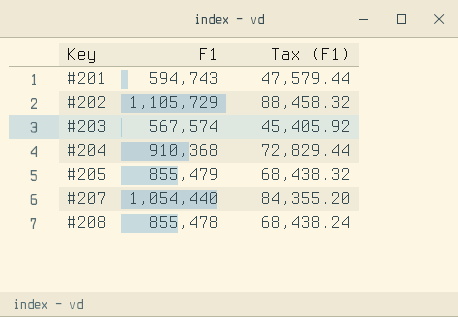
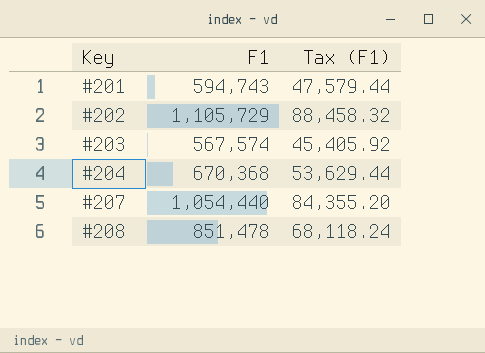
row #205: 855,479 | 68,438.32 -> none
#204 | F1: 910,368 -> 670,368
#204 | Tax (F1): 72,829.44 -> 53,629.44
#208 | F1: 855,478 -> 851,478
#208 | Tax (F1): 68,438.24 -> 68,118.24

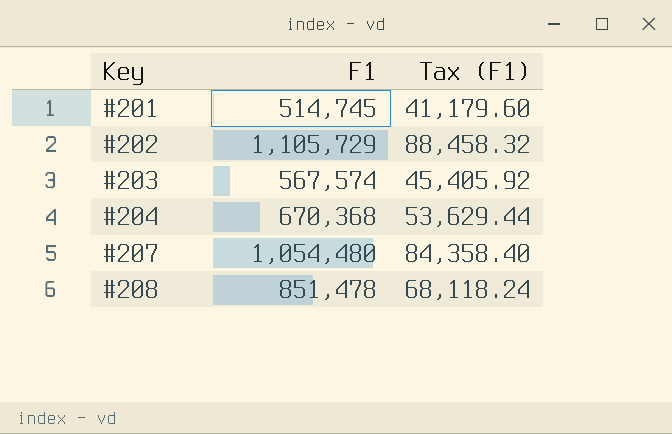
#201 | F1: 594,743 -> 514,745
#201 | Tax (F1): 47,579.44 -> 41,179.60
#207 | F1: 1,054,440 -> 1,054,480
#207 | Tax (F1): 84,355.20 -> 84,358.40

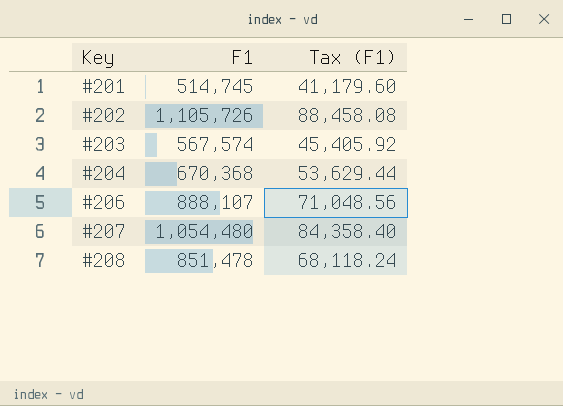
#202 | F1: 1,105,729 -> 1,105,726
#202 | Tax (F1): 88,458.32 -> 88,458.08
row #206: none -> 888,107 | 71,048.56

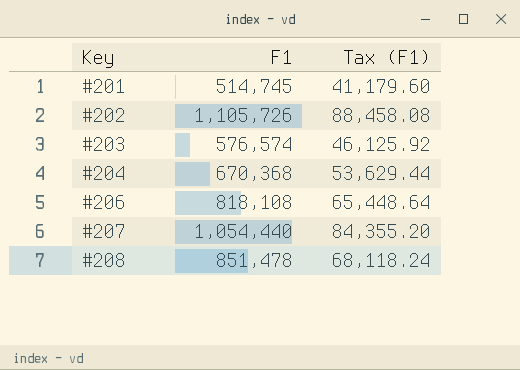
#203 | F1: 567,574 -> 576,574
#203 | Tax (F1): 45,405.92 -> 46,125.92
#206 | F1: 888,107 -> 818,108
#206 | Tax (F1): 71,048.56 -> 65,448.64
#207 | F1: 1,054,480 -> 1,054,440
#207 | Tax (F1): 84,358.40 -> 84,355.20

